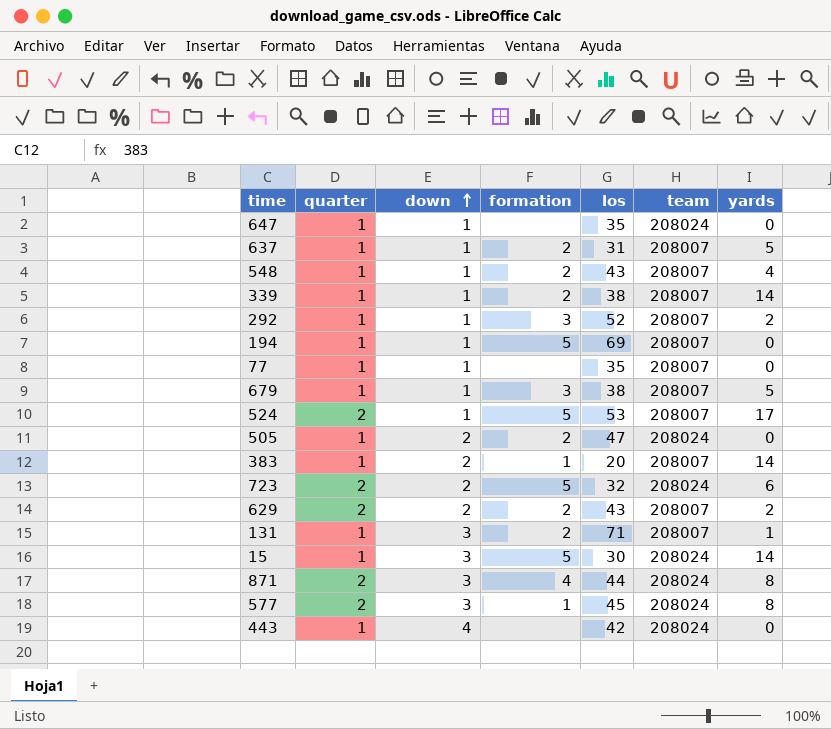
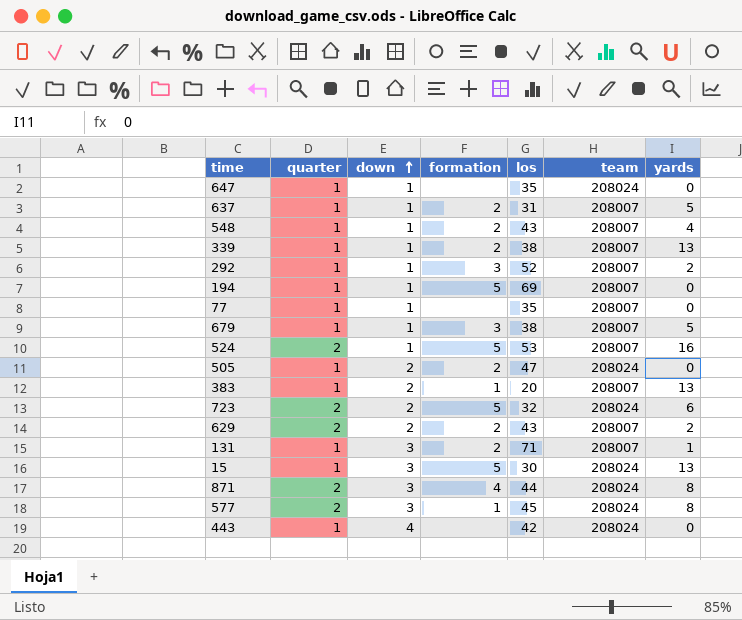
339 | yards: 14 -> 13
524 | yards: 17 -> 16
383 | yards: 14 -> 13
15 | yards: 14 -> 13

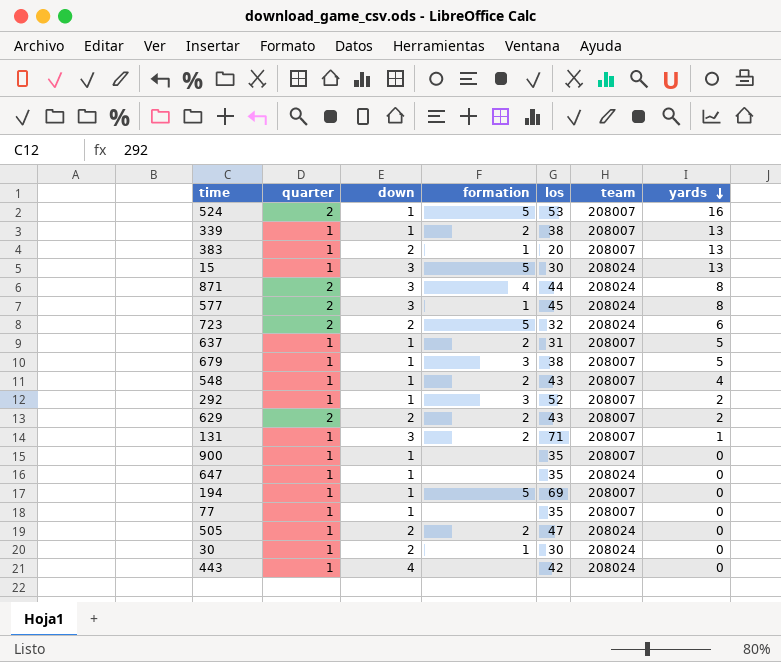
row order: down ascending -> yards descending
row 900: none -> 1 | 1 | none | 35 | 208007 | 0
row 30: none -> 1 | 2 | 1 | 30 | 208024 | 0

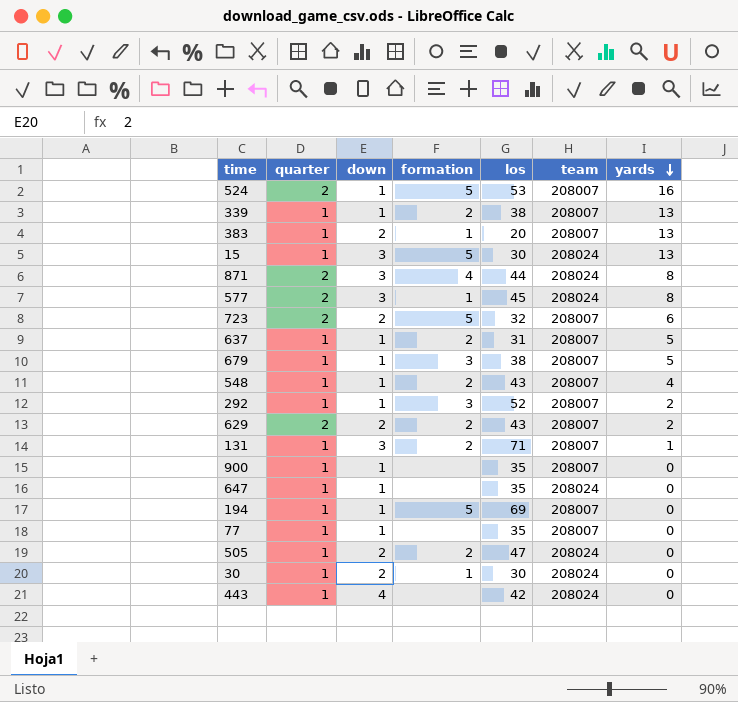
723 | team: 208024 -> 208007

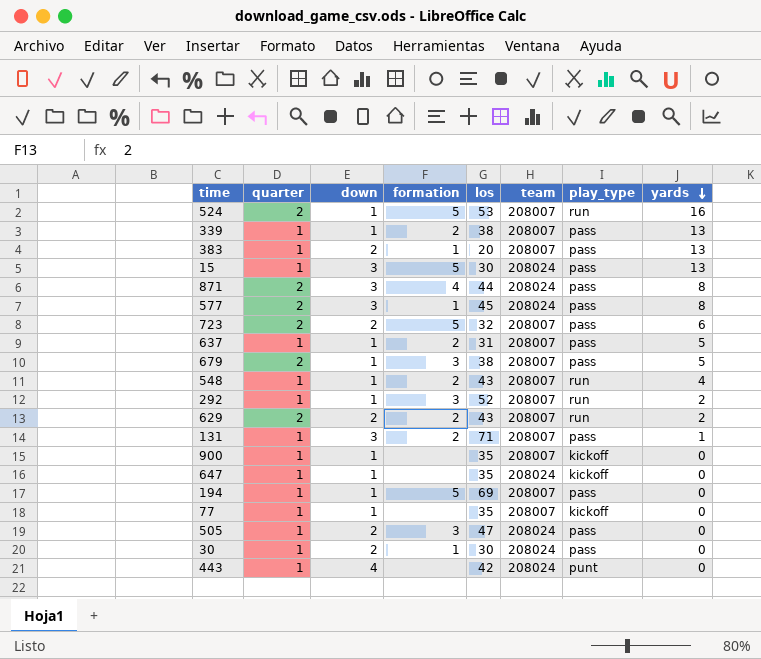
column play_type | position: none -> 7
679 | quarter: 1 -> 2
505 | formation: 2 -> 3

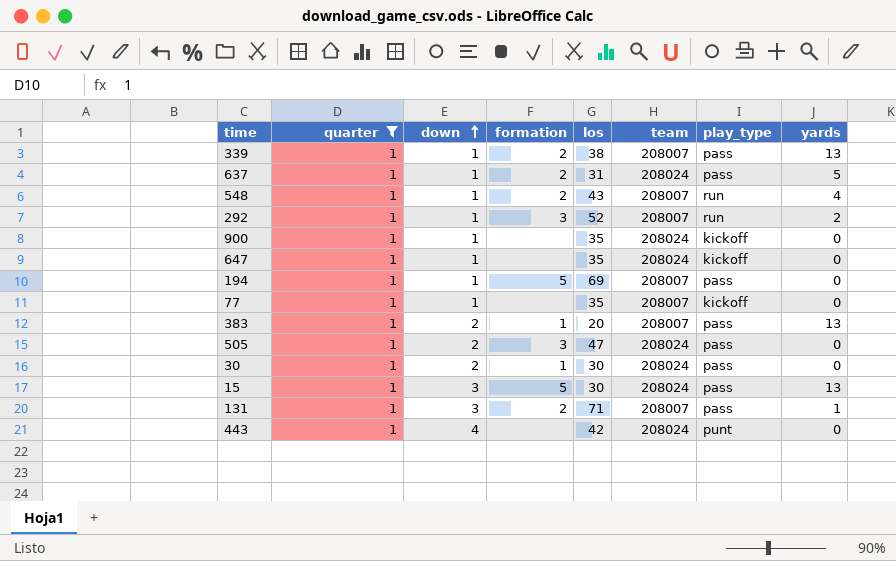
filter: none -> quarter = 1
row order: yards descending -> down ascending
637 | team: 208007 -> 208024
900 | team: 208007 -> 208024

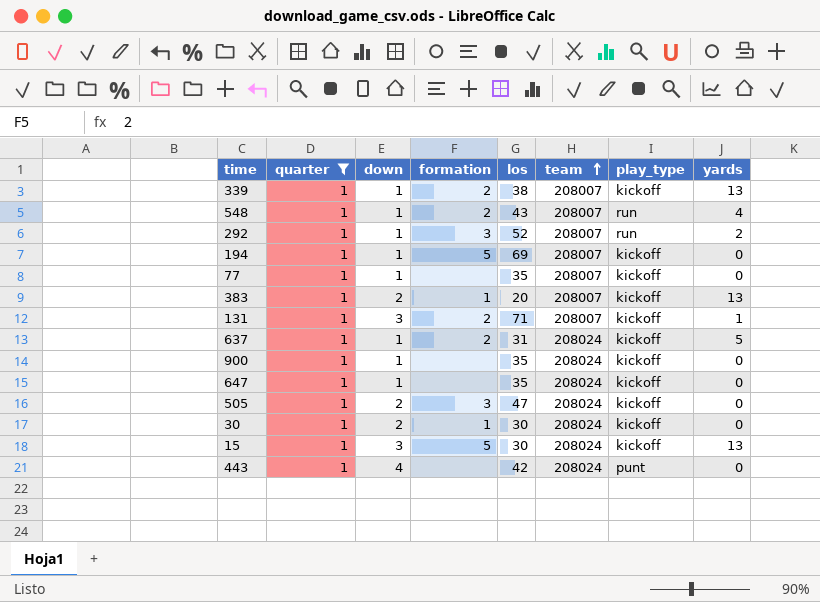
row order: down ascending -> team ascending
339 | play_type: pass -> kickoff
194 | play_type: pass -> kickoff
383 | play_type: pass -> kickoff
131 | play_type: pass -> kickoff
637 | play_type: pass -> kickoff
505 | play_type: pass -> kickoff
30 | play_type: pass -> kickoff
15 | play_type: pass -> kickoff

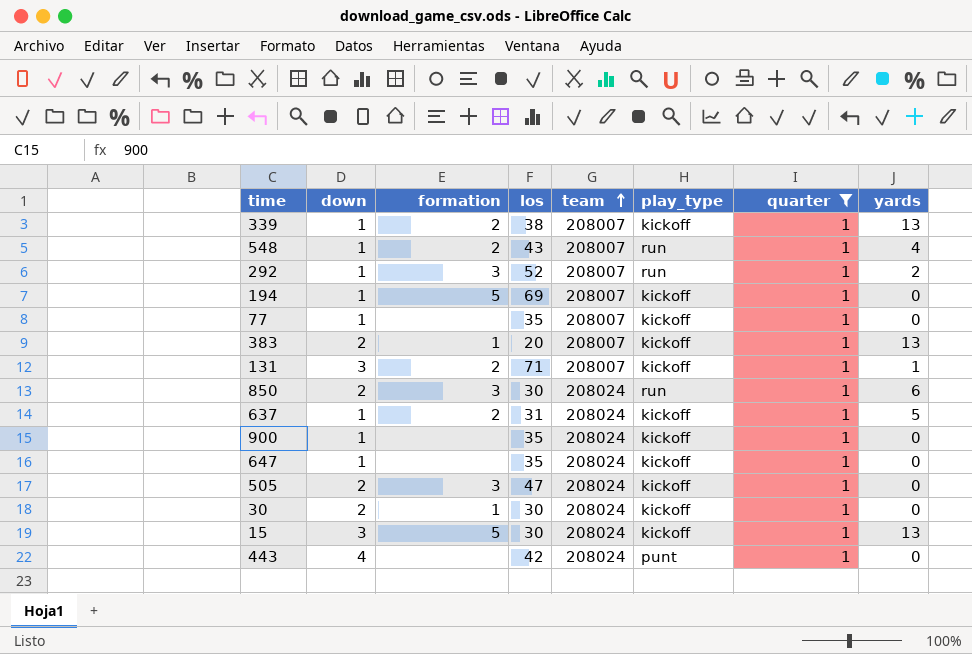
column quarter | position: 2 -> 7
row 850: none -> 2 | 3 | 30 | 208024 | run | 1 | 6

